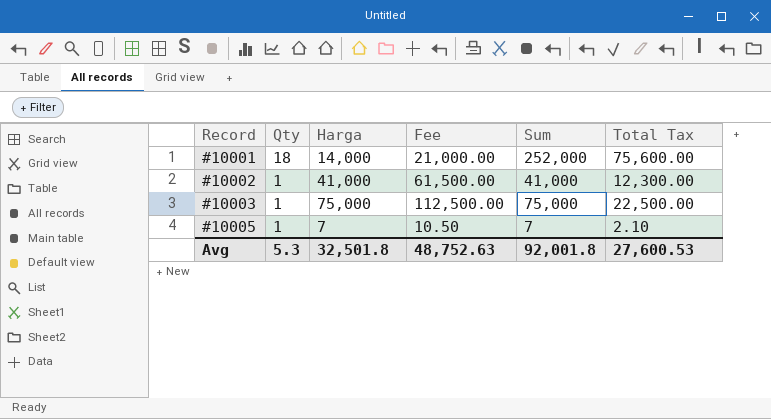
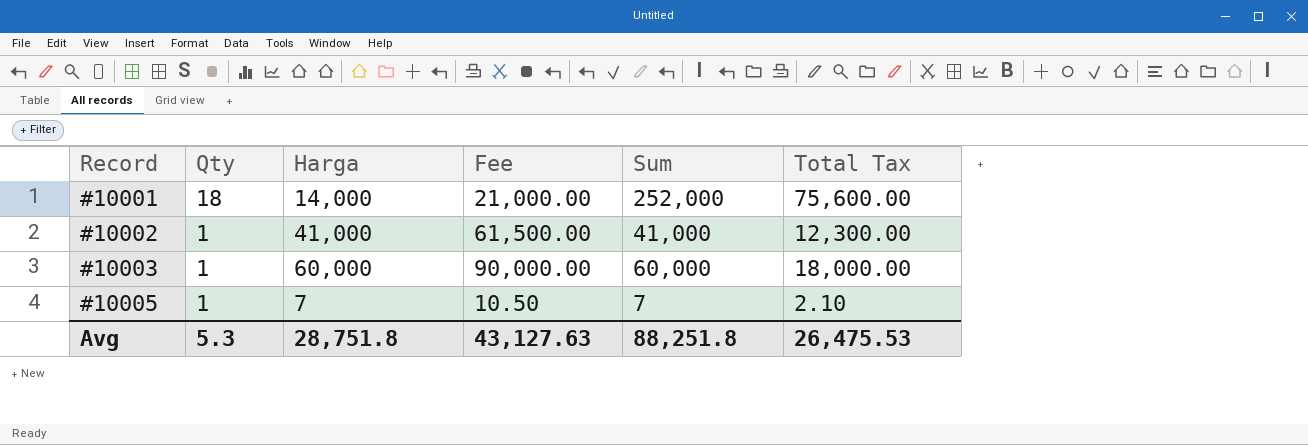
#10003 | Harga: 75,000 -> 60,000
#10003 | Fee: 112,500.00 -> 90,000.00
#10003 | Sum: 75,000 -> 60,000
#10003 | Total Tax: 22,500.00 -> 18,000.00
Avg | Harga: 32,501.8 -> 28,751.8
Avg | Fee: 48,752.63 -> 43,127.63
Avg | Sum: 92,001.8 -> 88,251.8
Avg | Total Tax: 27,600.53 -> 26,475.53

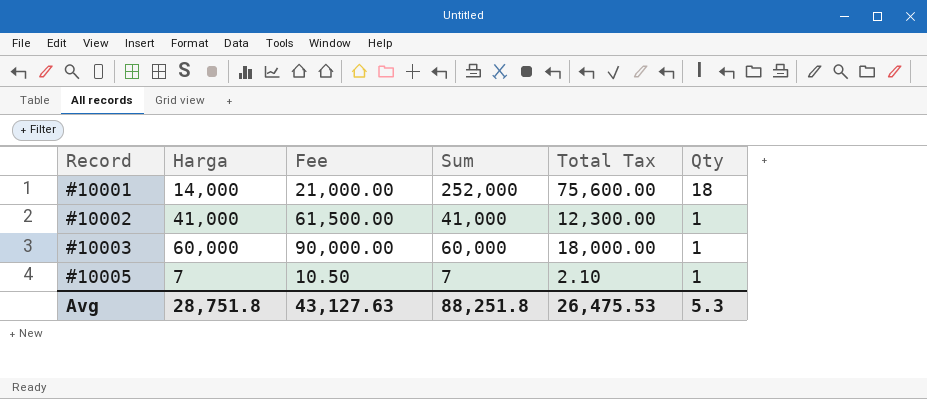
column Qty | position: 2 -> 6

